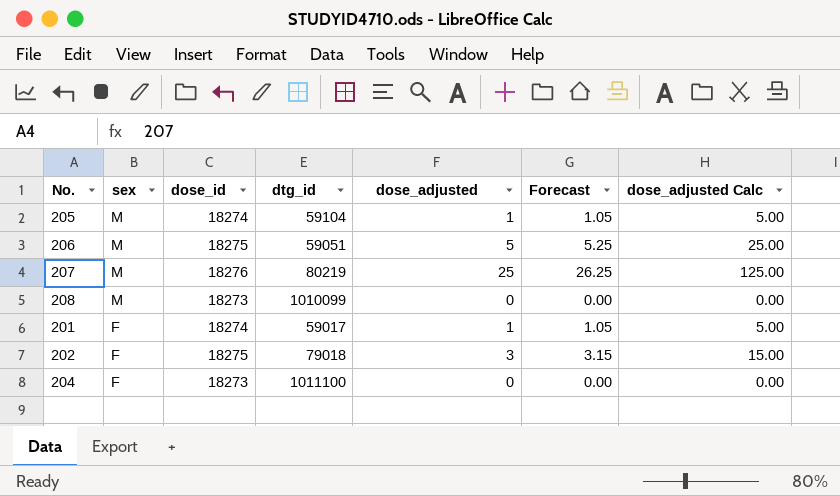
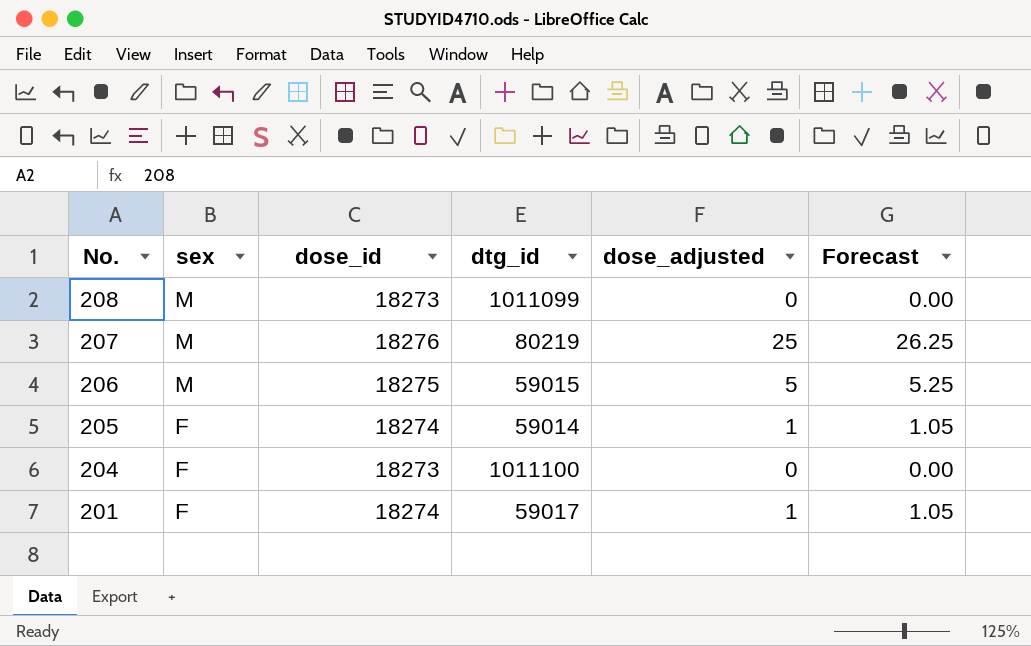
row order: sex descending -> No. descending
column dose_adjusted Calc | formula: [dose_adjusted] * 5 -> none
row 202: F | 18275 | 79018 | 3 | 3.15 | 15.00 -> none
208 | dtg_id: 1010099 -> 1011099
206 | dtg_id: 59051 -> 59015
205 | sex: M -> F
205 | dtg_id: 59104 -> 59014

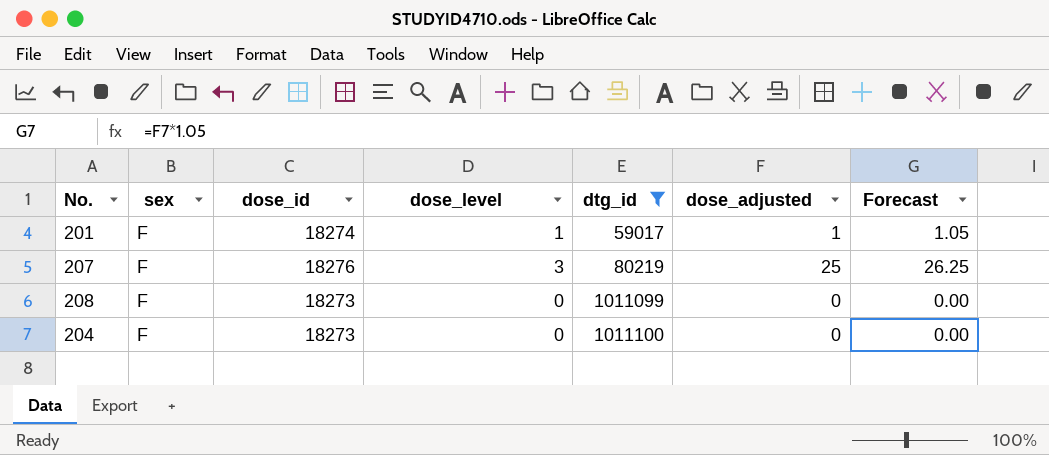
filter: none -> dtg_id >= 59017
row order: No. descending -> dtg_id ascending
column dose_level | position: none -> 4
207 | sex: M -> F
208 | sex: M -> F

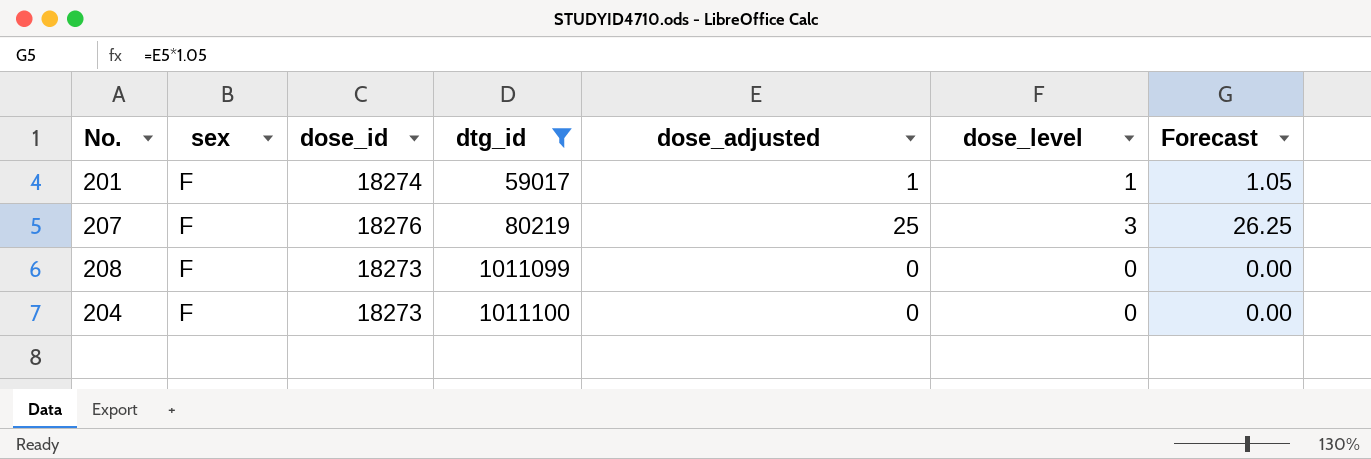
column dose_level | position: 4 -> 6

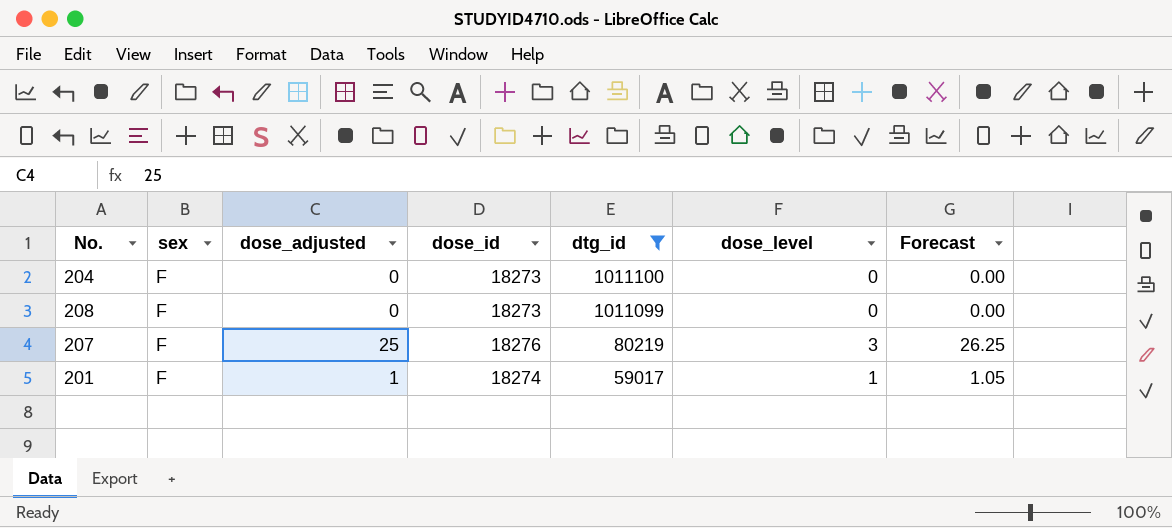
row order: dtg_id ascending -> dtg_id descending
column dose_adjusted | position: 5 -> 3

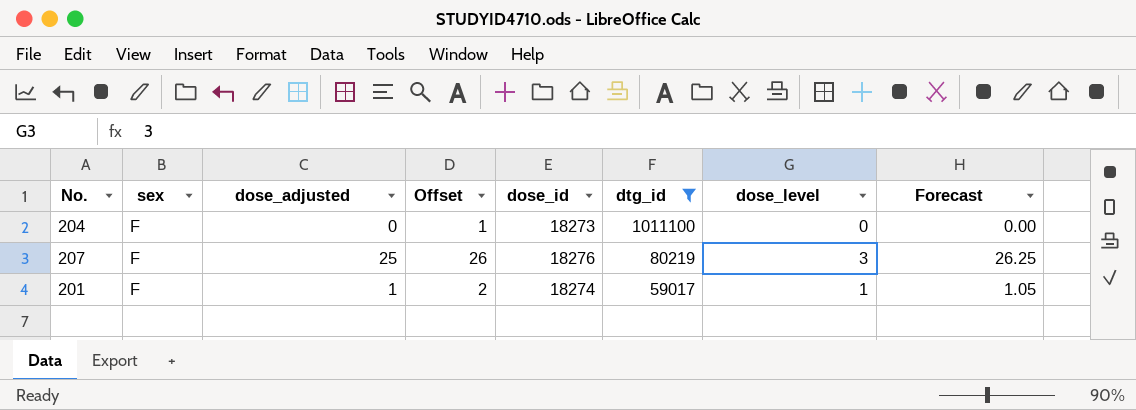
column Offset | formula: none -> [dose_adjusted] + 1
row 208: F | 0 | 18273 | 1011099 | 0 | 0.00 -> none

